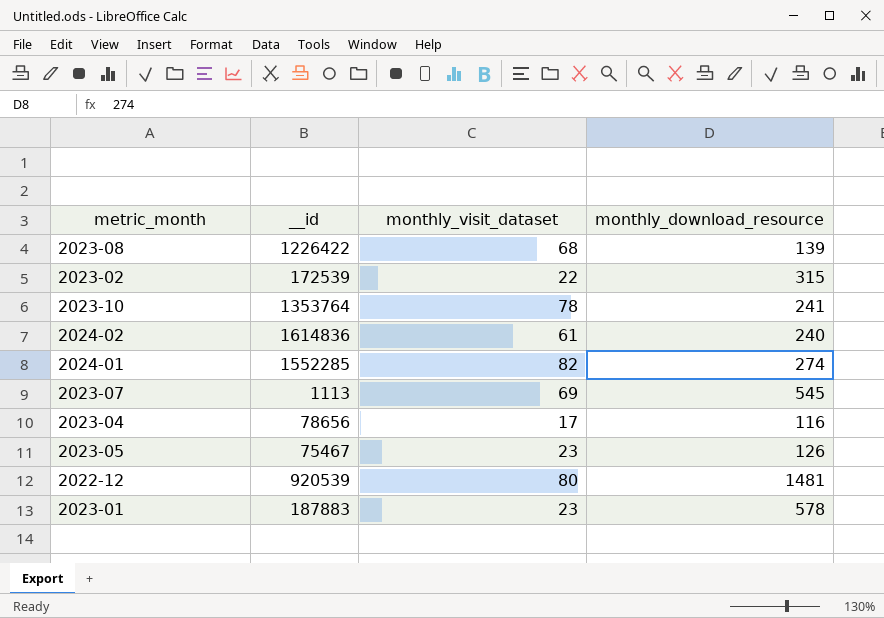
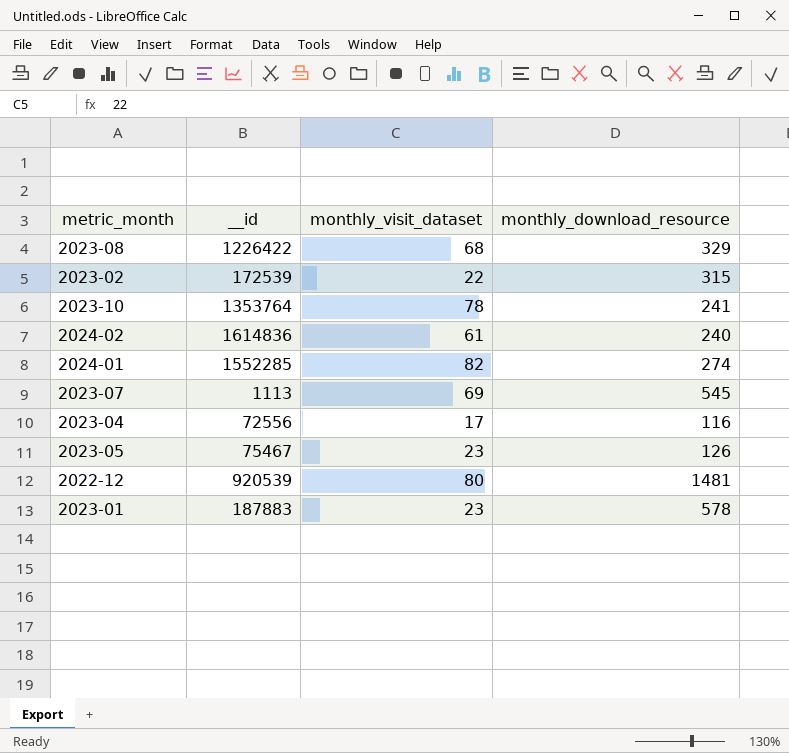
2023-08 | monthly_download_resource: 139 -> 329
2023-04 | __id: 78656 -> 72556

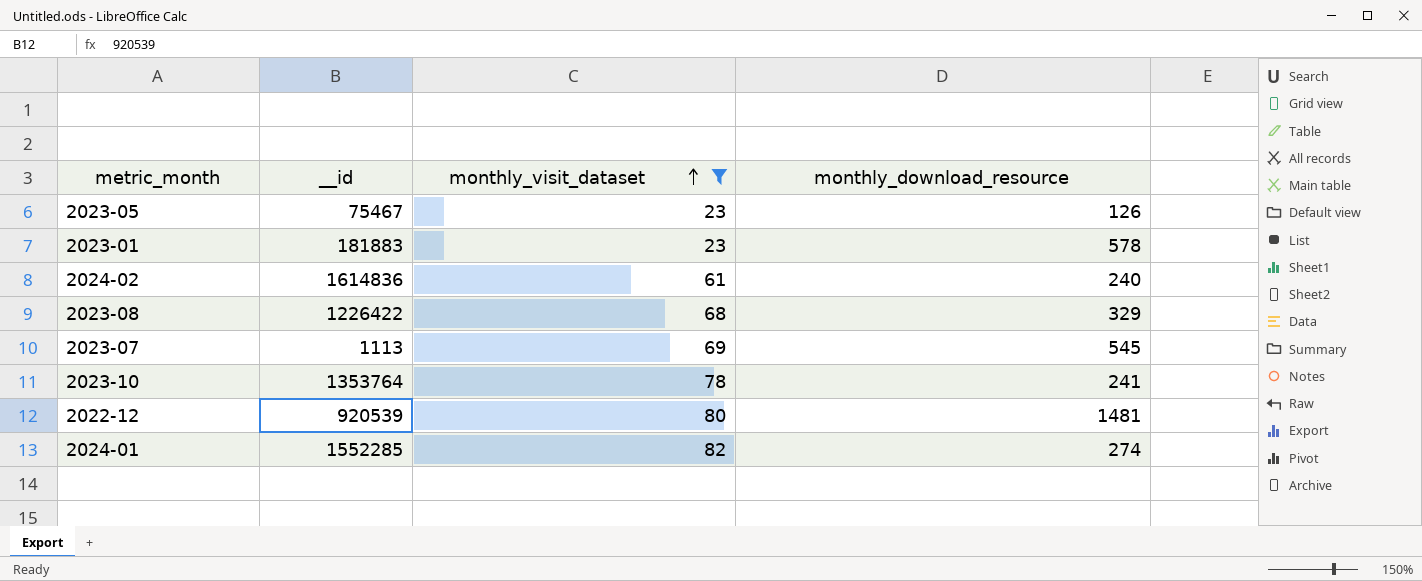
filter: none -> monthly_visit_dataset >= 23
row order: none -> monthly_visit_dataset ascending
2023-01 | __id: 187883 -> 181883

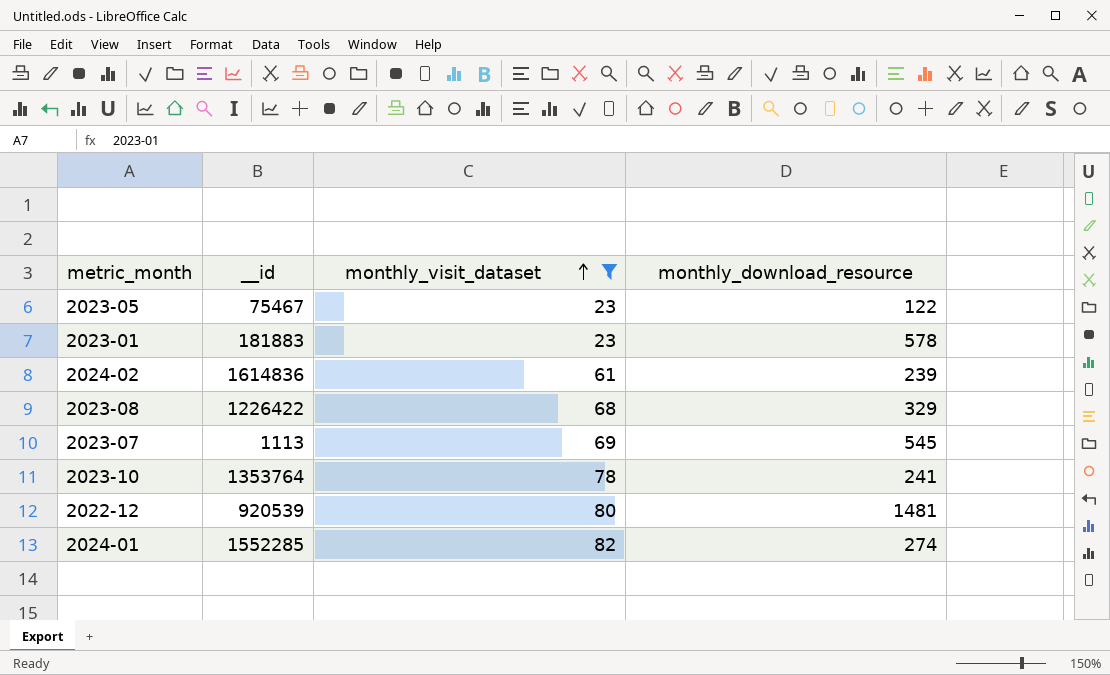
2023-05 | monthly_download_resource: 126 -> 122
2024-02 | monthly_download_resource: 240 -> 239

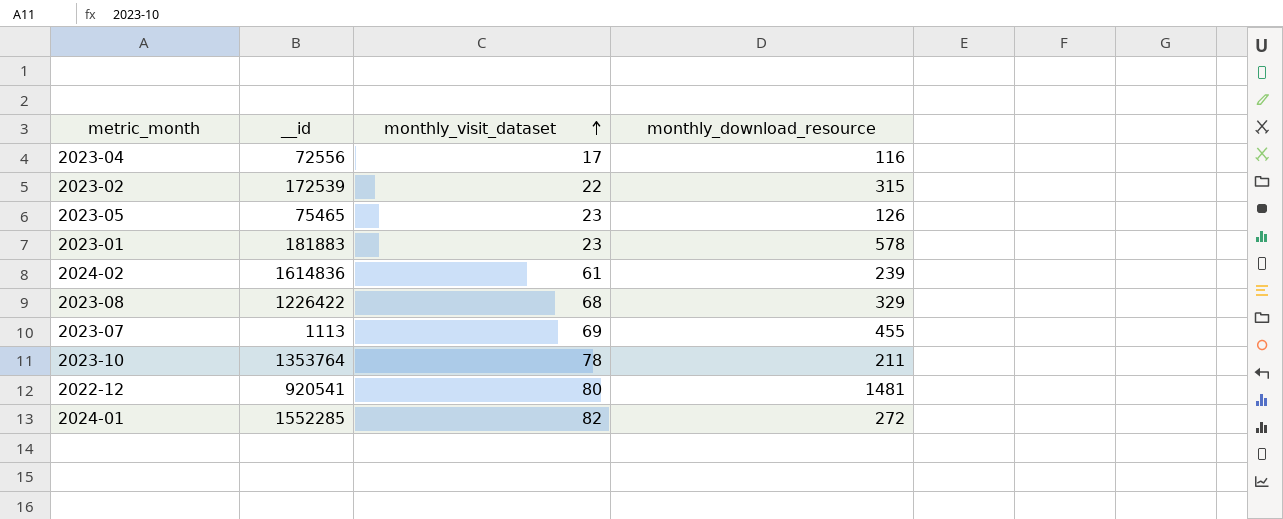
filter: monthly_visit_dataset >= 23 -> none
2023-05 | __id: 75467 -> 75465
2023-05 | monthly_download_resource: 122 -> 126
2023-07 | monthly_download_resource: 545 -> 455
2023-10 | monthly_download_resource: 241 -> 211
2022-12 | __id: 920539 -> 920541
2024-01 | monthly_download_resource: 274 -> 272

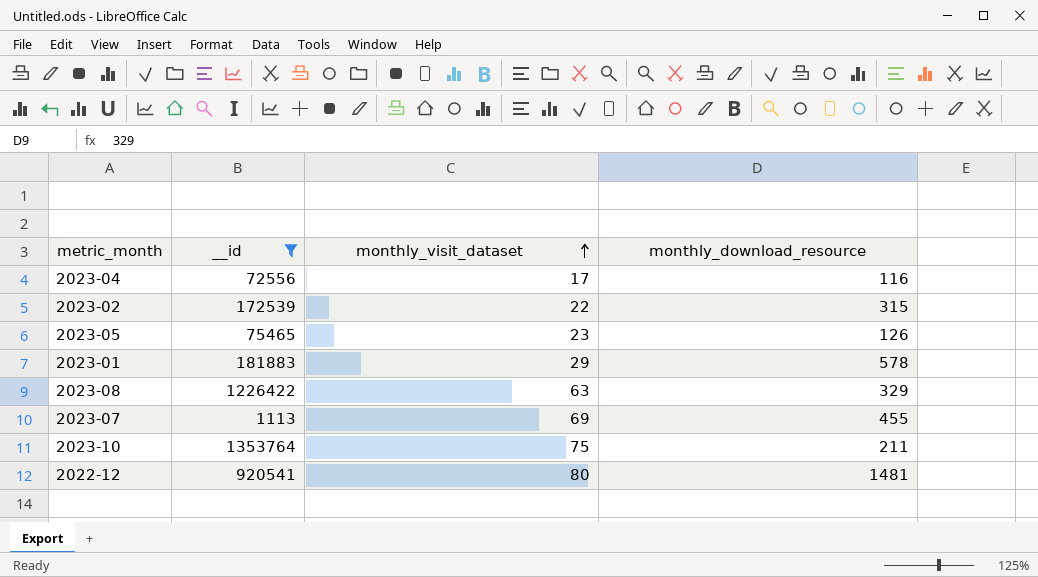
filter: none -> __id <= 1353764
2023-01 | monthly_visit_dataset: 23 -> 29
2023-08 | monthly_visit_dataset: 68 -> 63
2023-10 | monthly_visit_dataset: 78 -> 75

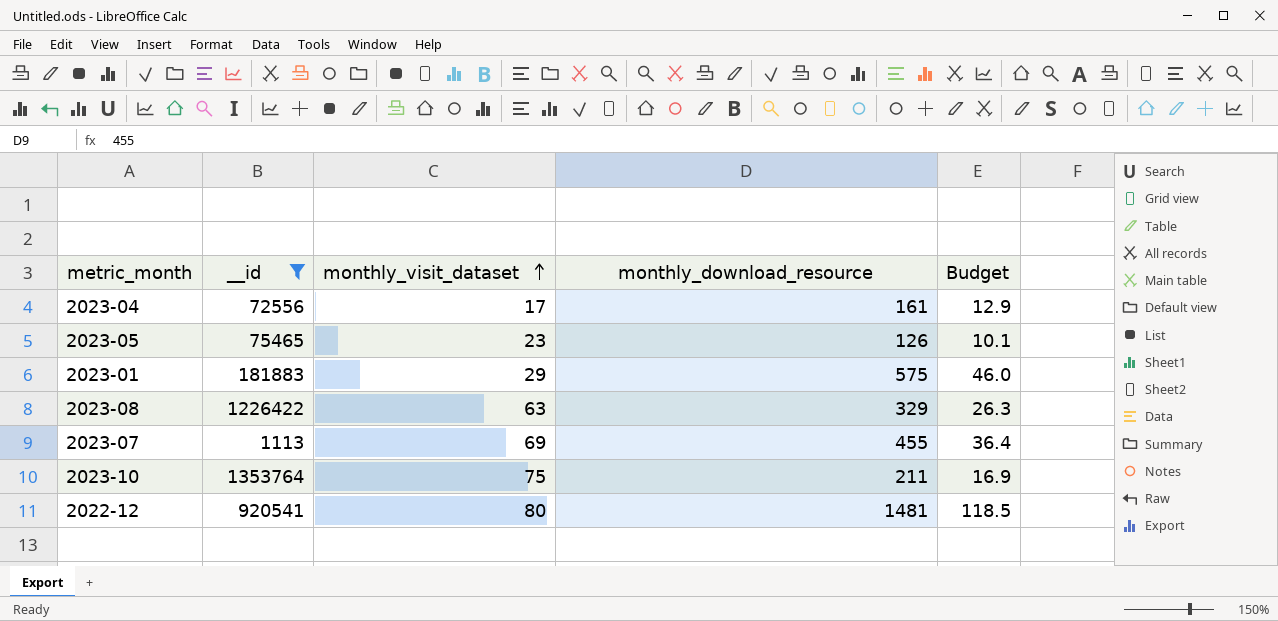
column Budget | formula: none -> [monthly_download_resource] * 0.08
row 2023-02: 172539 | 22 | 315 -> none
2023-04 | monthly_download_resource: 116 -> 161
2023-01 | monthly_download_resource: 578 -> 575

